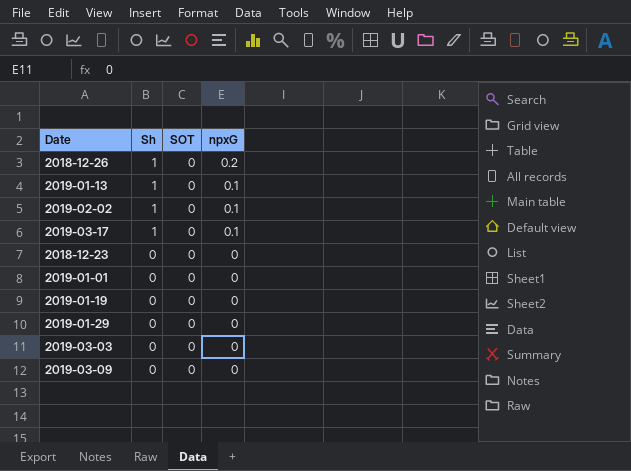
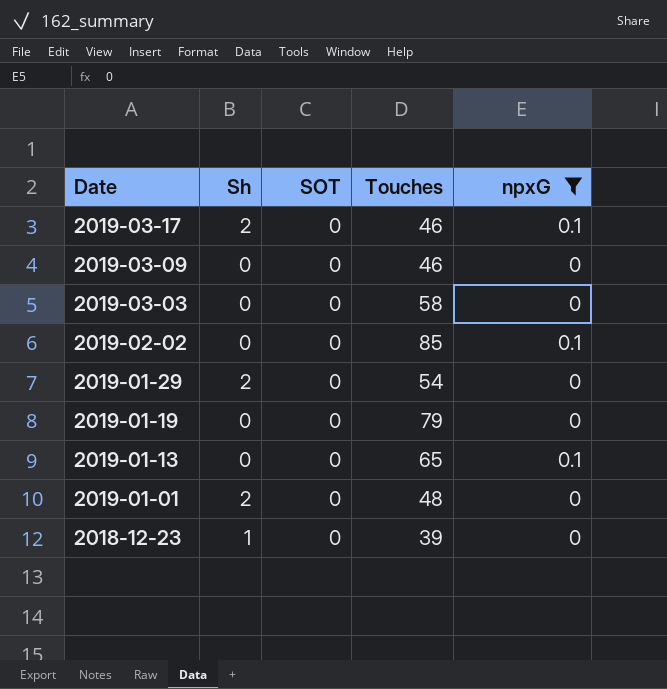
filter: none -> npxG != 0.2
row order: Sh descending -> Date descending
column Touches | position: none -> 4
2019-03-17 | Sh: 1 -> 2
2019-02-02 | Sh: 1 -> 0
2019-01-29 | Sh: 0 -> 2
2019-01-13 | Sh: 1 -> 0
2019-01-01 | Sh: 0 -> 2
2018-12-23 | Sh: 0 -> 1

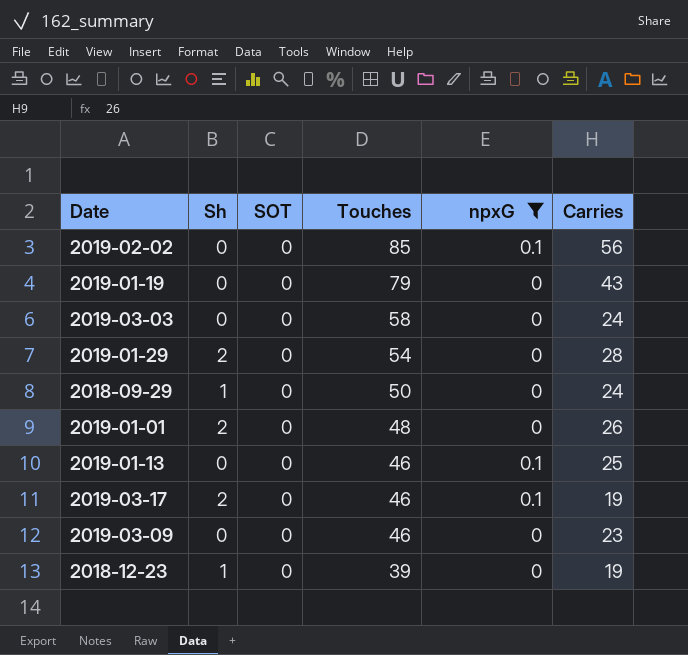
row order: Date descending -> Touches descending
column Carries | position: none -> 6
row 2018-09-29: none -> 1 | 0 | 50 | 0 | 24
2019-01-13 | Touches: 65 -> 46

